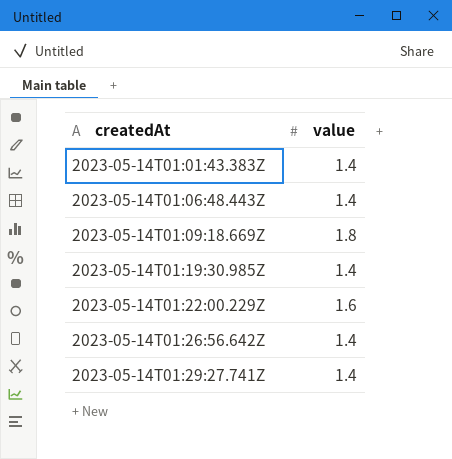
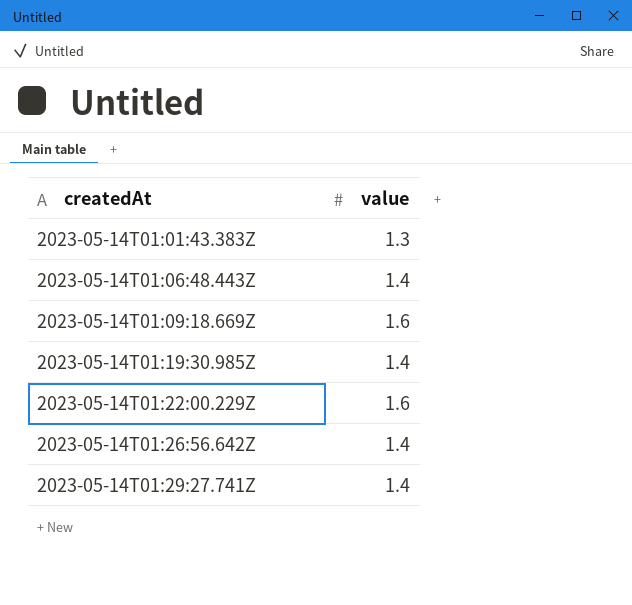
2023-05-14T01:01:43.383Z | value: 1.4 -> 1.3
2023-05-14T01:09:18.669Z | value: 1.8 -> 1.6

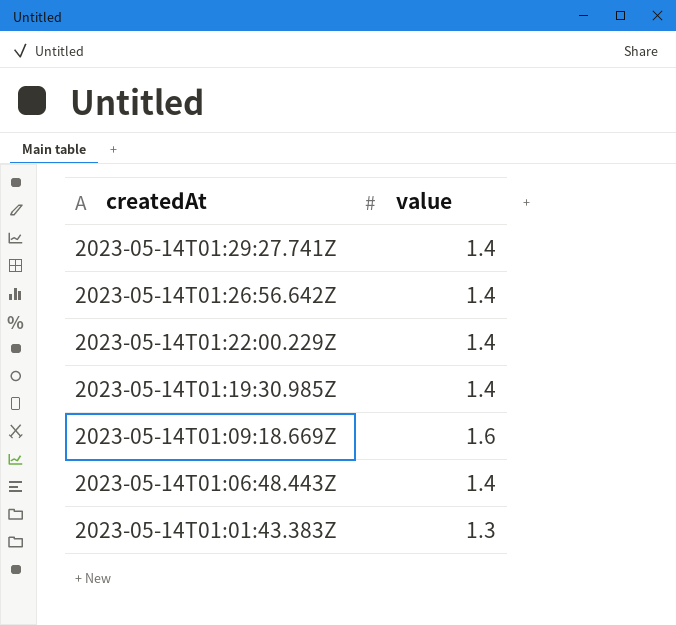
row order: createdAt ascending -> createdAt descending
2023-05-14T01:22:00.229Z | value: 1.6 -> 1.4

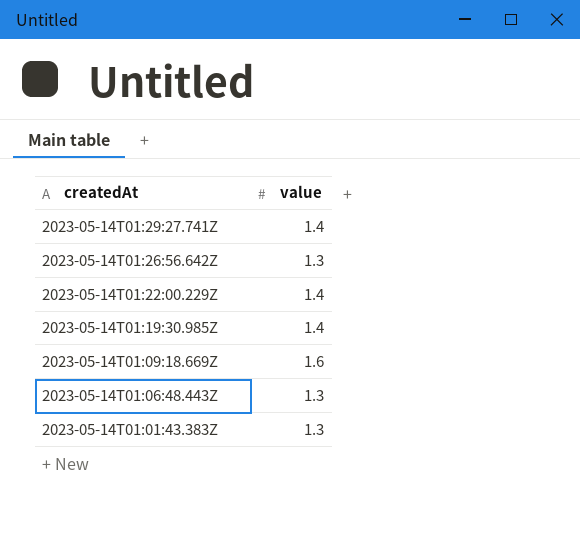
2023-05-14T01:26:56.642Z | value: 1.4 -> 1.3
2023-05-14T01:06:48.443Z | value: 1.4 -> 1.3

